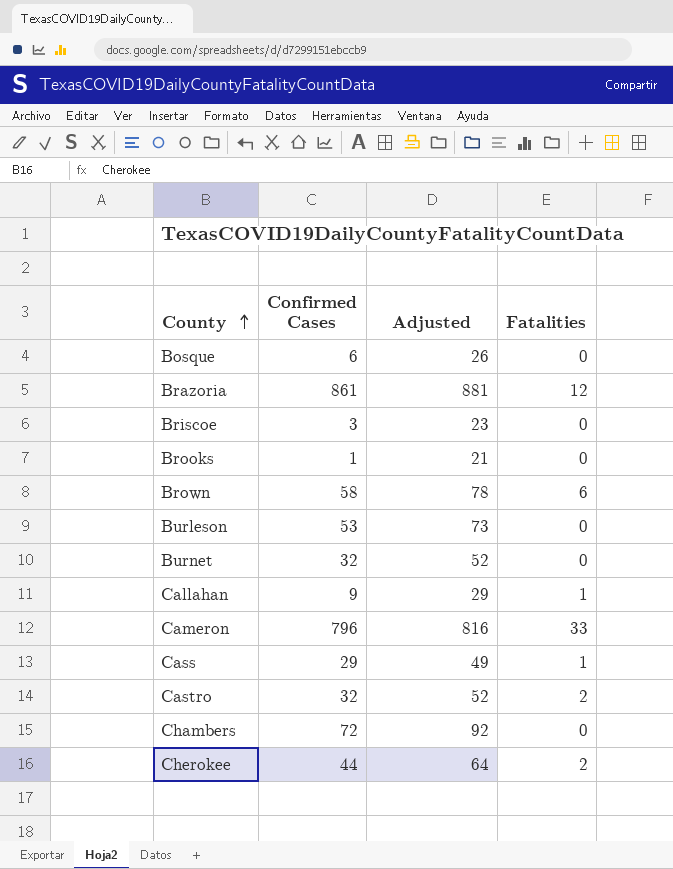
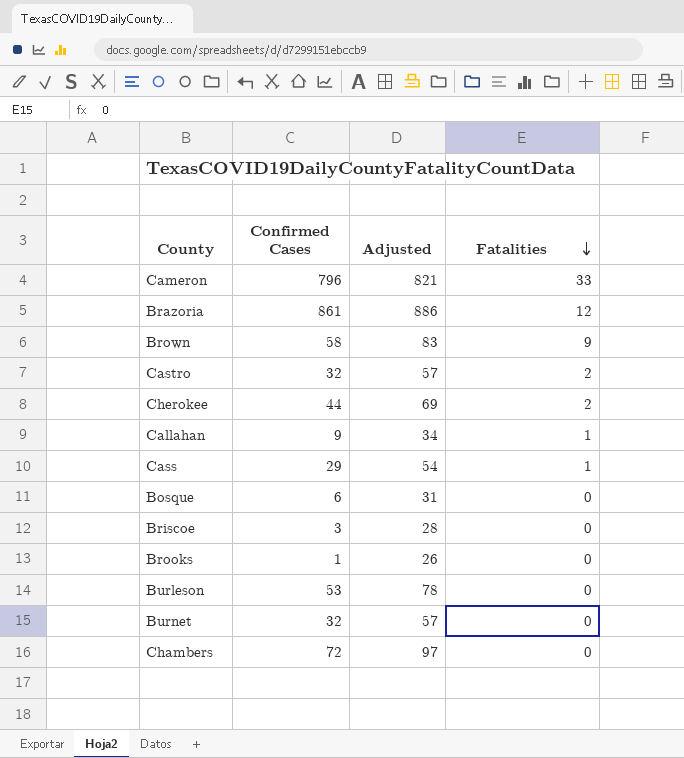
row order: County ascending -> Fatalities descending
column Adjusted | formula: [Confirmed Cases] + 20 -> [Confirmed Cases] + 25
Brown | Fatalities: 6 -> 9

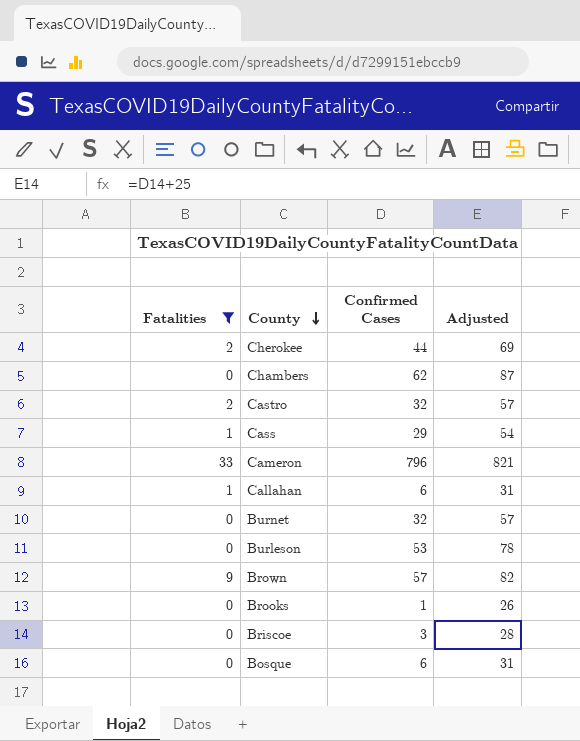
filter: none -> Fatalities != 12
row order: Fatalities descending -> County descending
column Fatalities | position: 4 -> 1
Chambers | Confirmed Cases: 72 -> 62
Chambers | Adjusted: 97 -> 87
Callahan | Confirmed Cases: 9 -> 6
Callahan | Adjusted: 34 -> 31
Brown | Confirmed Cases: 58 -> 57
Brown | Adjusted: 83 -> 82

